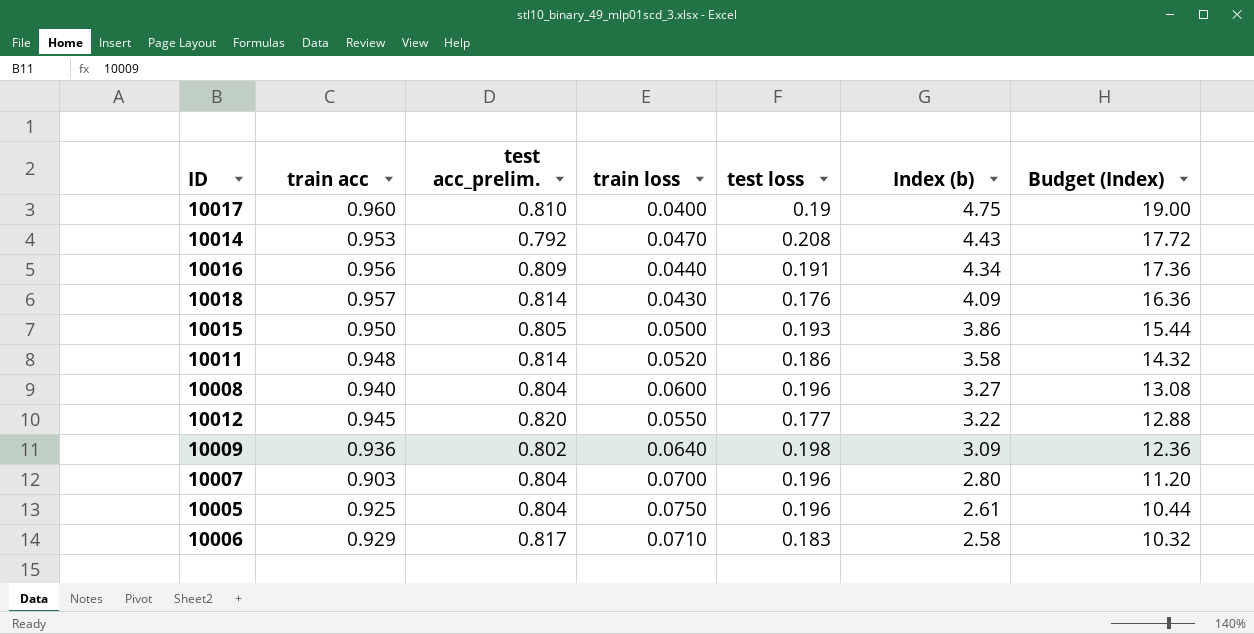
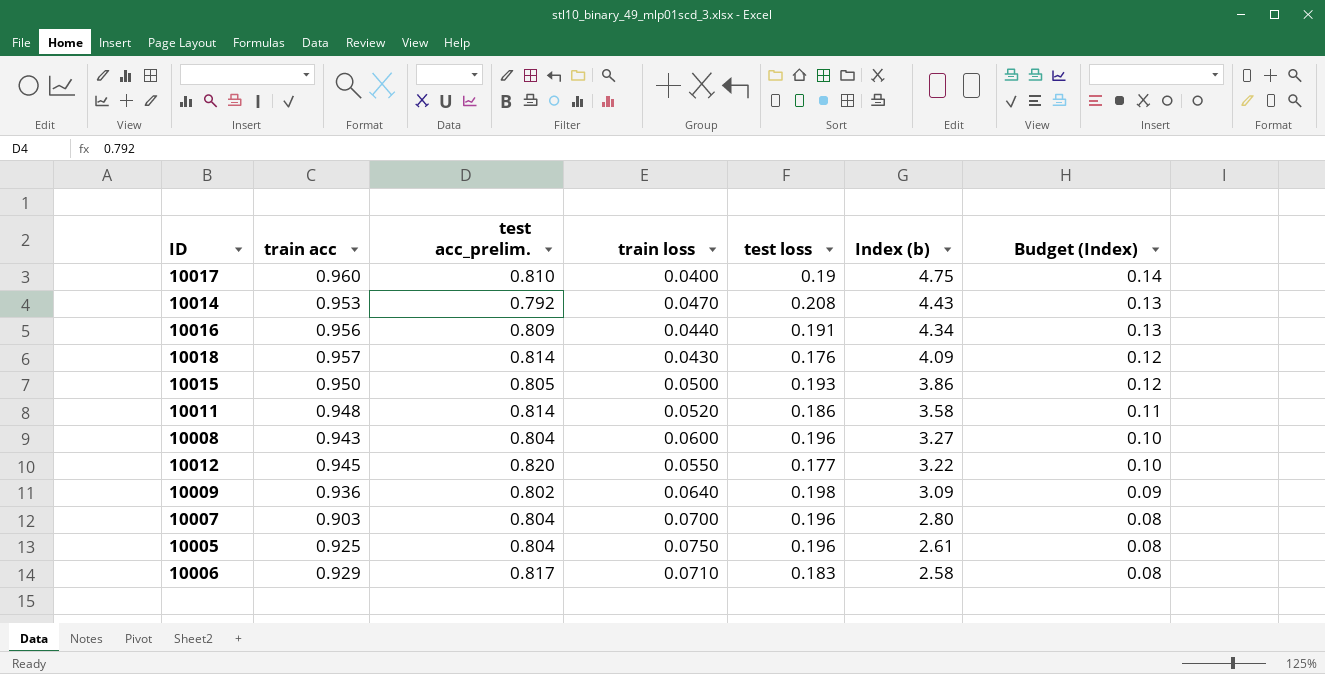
column Budget (Index) | formula: [Index (b)] * 4 -> [Index (b)] * 0.03
10008 | train acc: 0.940 -> 0.943

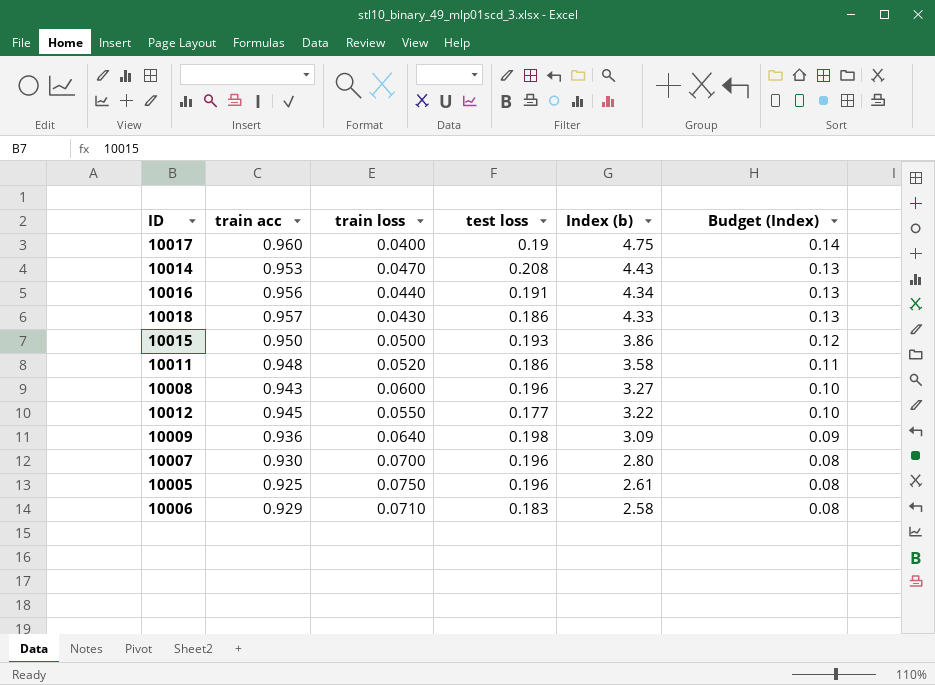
column test acc_prelim. | position: 3 -> none
10018 | test loss: 0.176 -> 0.186
10018 | Index (b): 4.09 -> 4.33
10018 | Budget (Index): 0.12 -> 0.13
10007 | train acc: 0.903 -> 0.930

